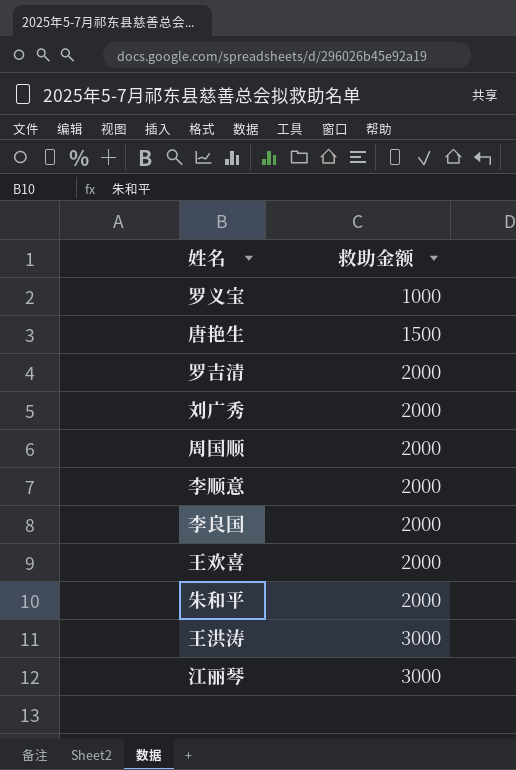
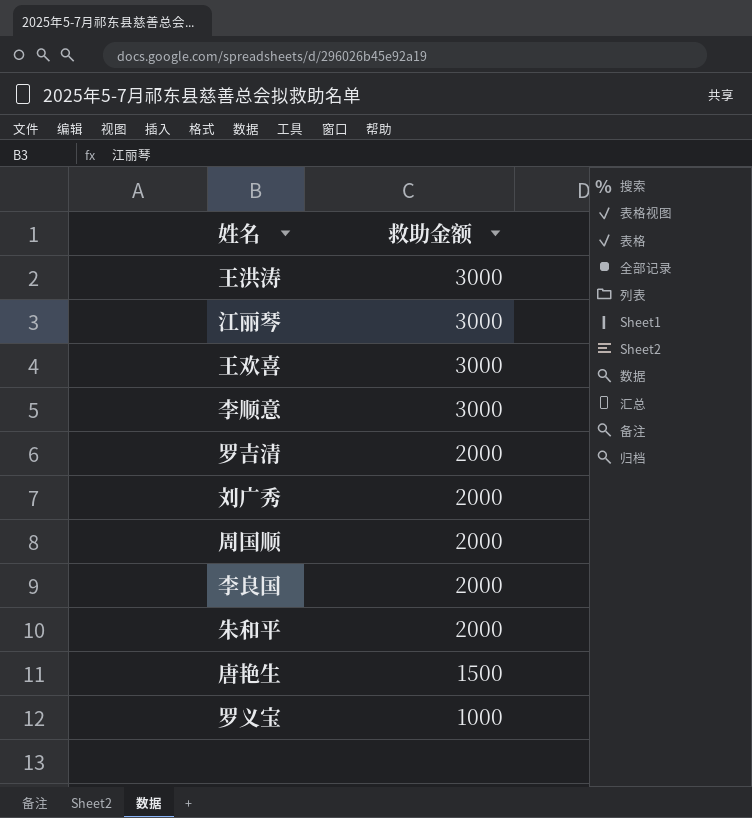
row order: 救助金额 ascending -> 救助金额 descending
王欢喜 | 救助金额: 2000 -> 3000
李顺意 | 救助金额: 2000 -> 3000

